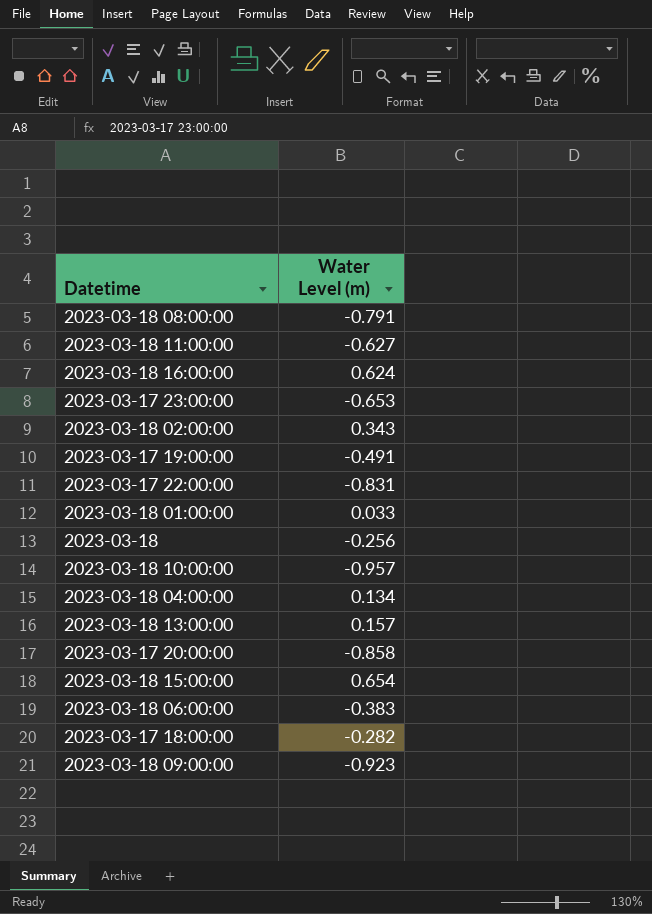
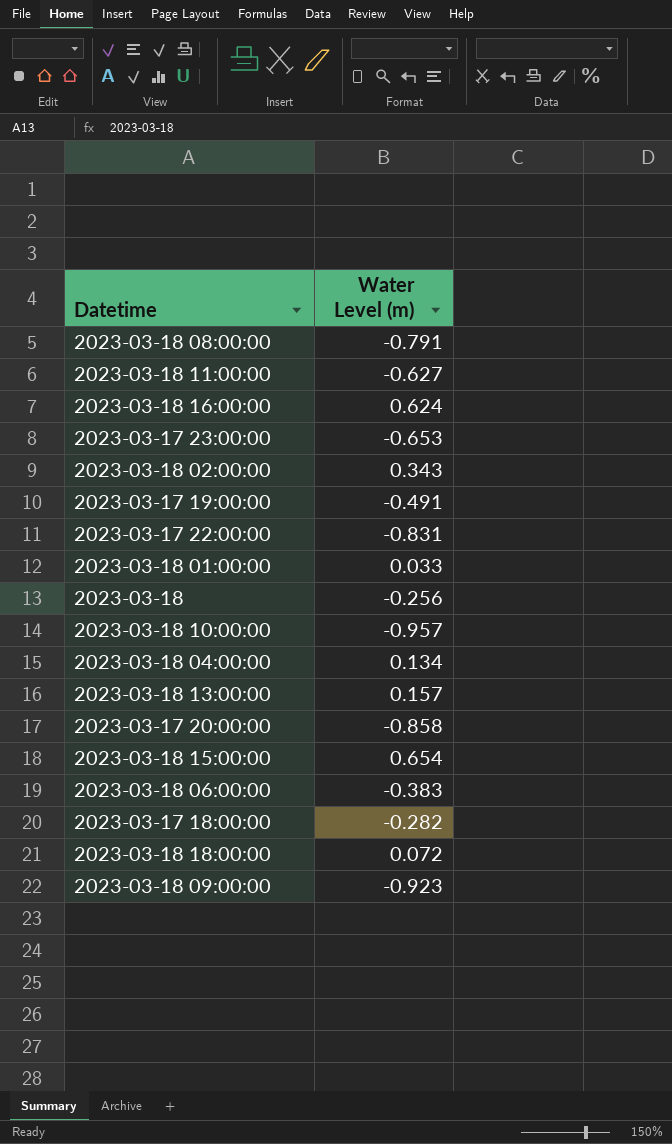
row 2023-03-18 18:00:00: none -> 0.072

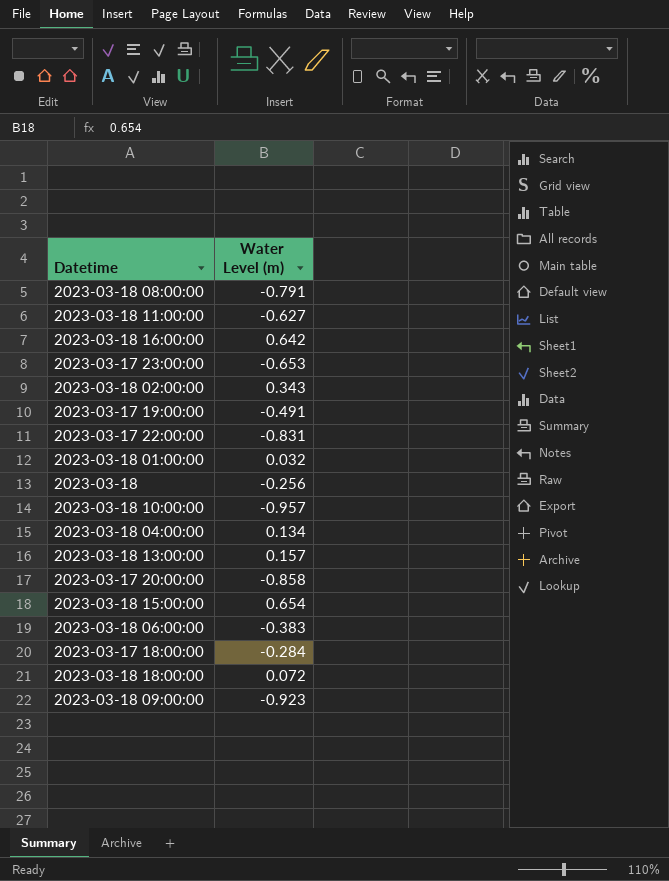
2023-03-18 16:00:00 | Water Level (m): 0.624 -> 0.642
2023-03-18 01:00:00 | Water Level (m): 0.033 -> 0.032
2023-03-17 18:00:00 | Water Level (m): -0.282 -> -0.284

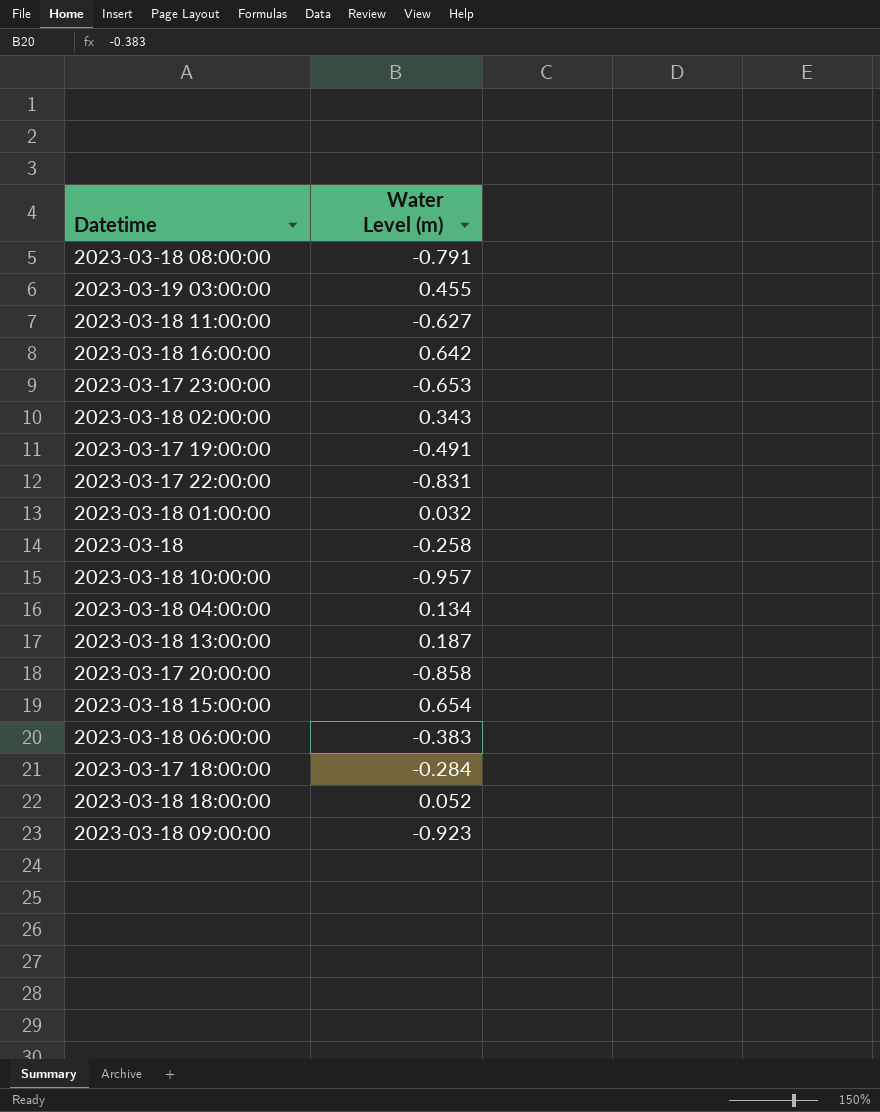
row 2023-03-19 03:00:00: none -> 0.455
2023-03-18 | Water Level (m): -0.256 -> -0.258
2023-03-18 13:00:00 | Water Level (m): 0.157 -> 0.187
2023-03-18 18:00:00 | Water Level (m): 0.072 -> 0.052

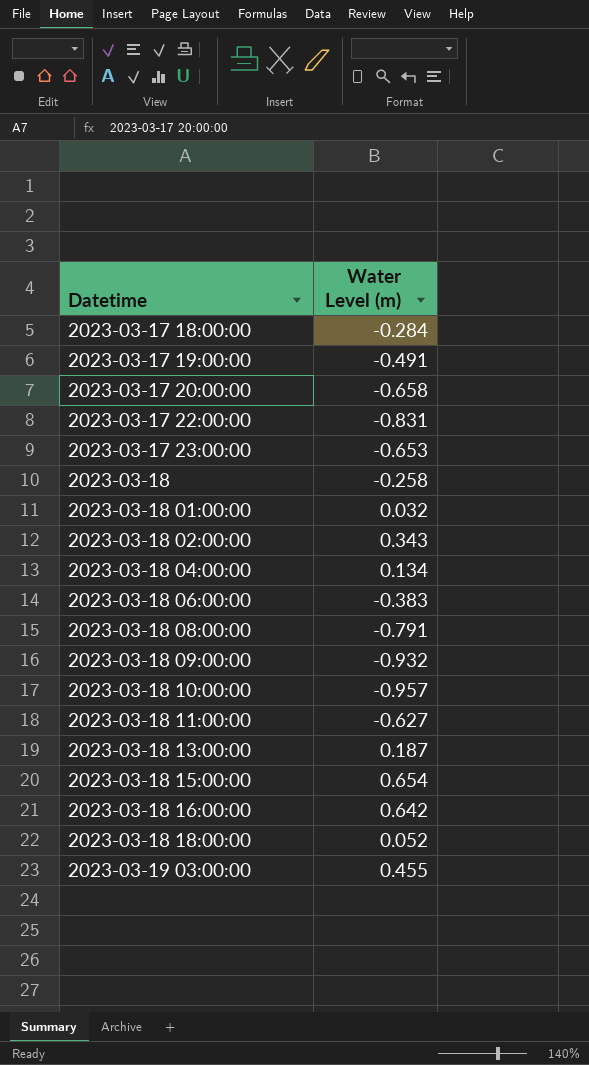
row order: none -> Datetime ascending
2023-03-17 20:00:00 | Water Level (m): -0.858 -> -0.658
2023-03-18 09:00:00 | Water Level (m): -0.923 -> -0.932

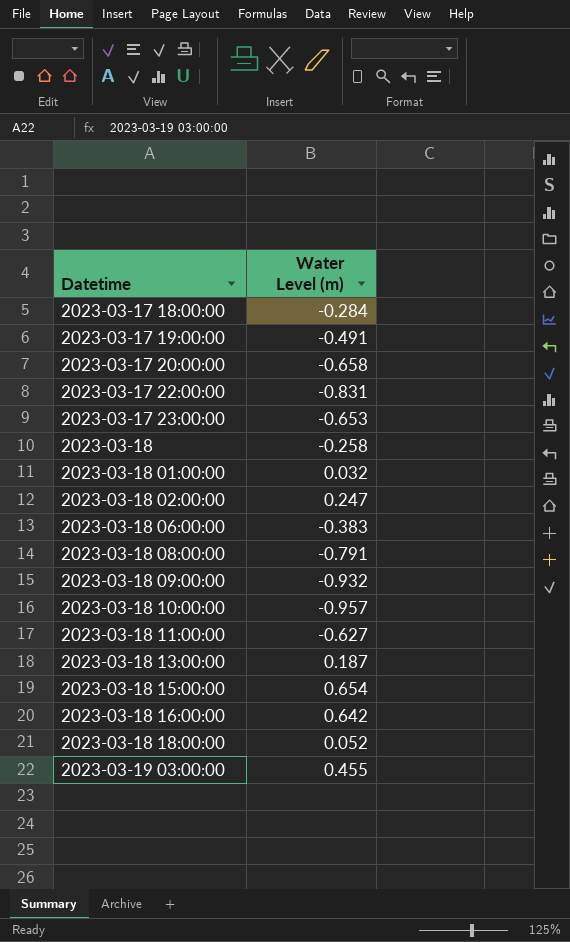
row 2023-03-18 04:00:00: 0.134 -> none
2023-03-18 02:00:00 | Water Level (m): 0.343 -> 0.247

